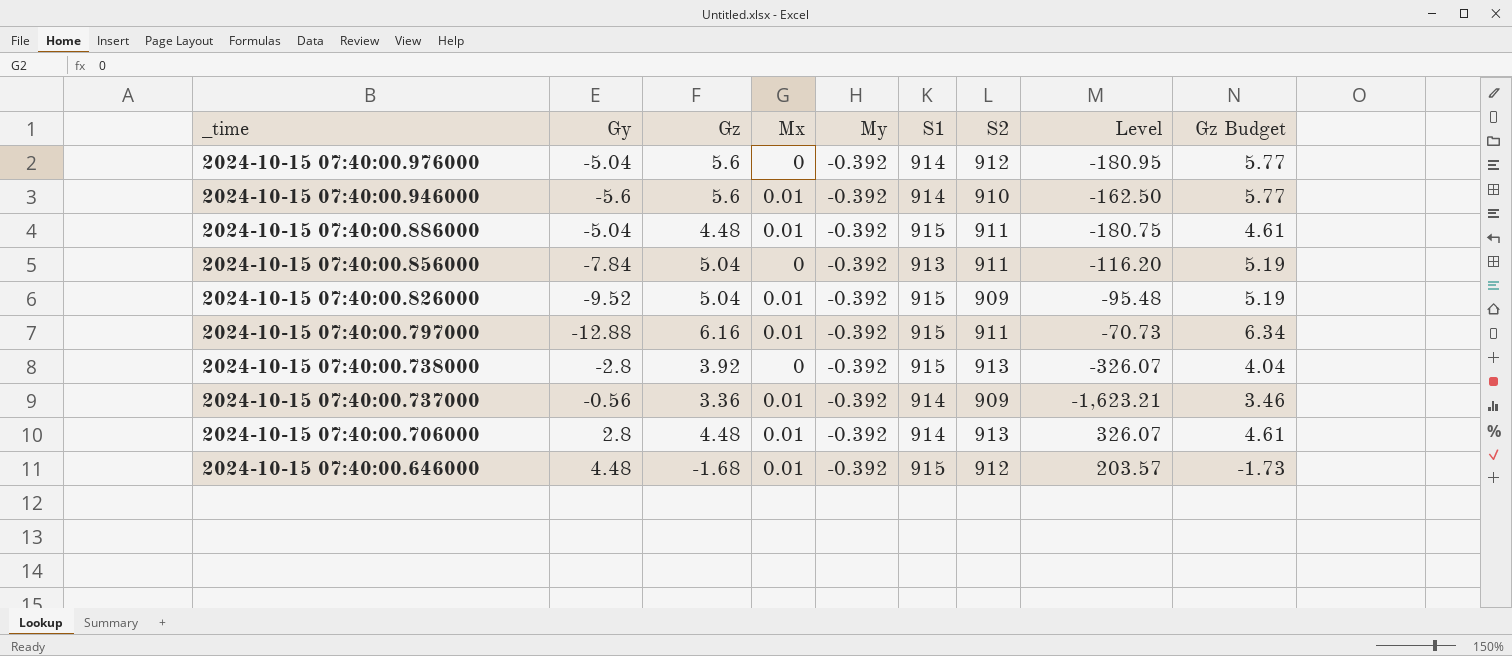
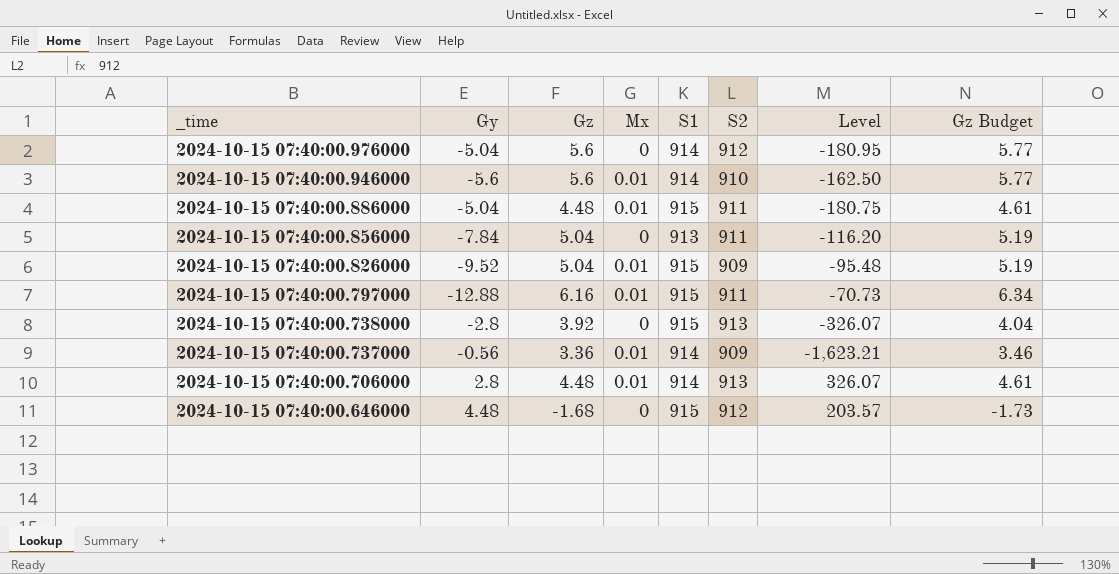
column My | position: 5 -> none
2024-10-15 07:40:00.646000 | Mx: 0.01 -> 0

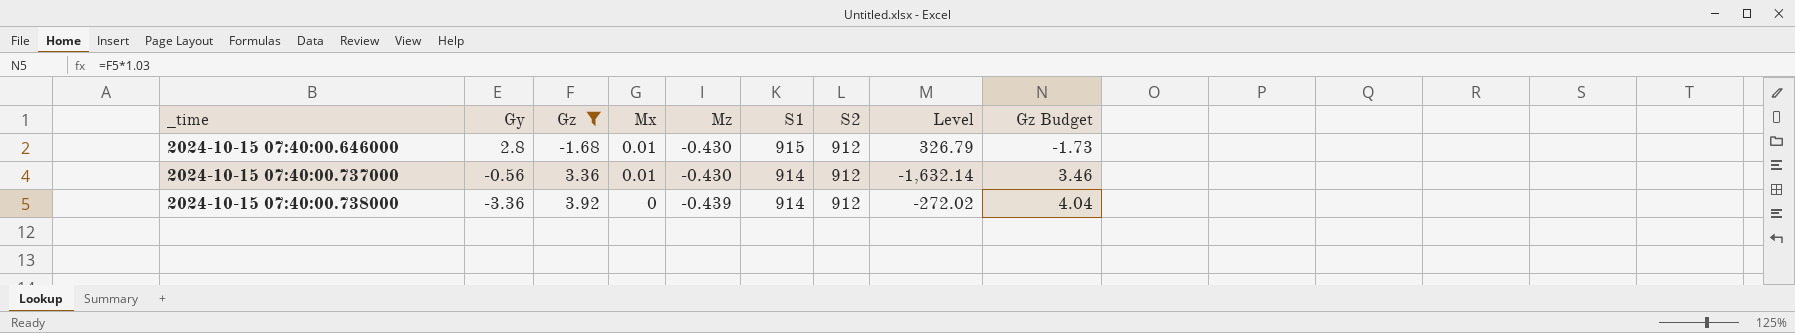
filter: none -> Gz <= 3.92
row order: _time descending -> _time ascending
column Mz | position: none -> 5
column Level | formula: [S2] / [Gy] -> [S1] / [Gy]
2024-10-15 07:40:00.646000 | Gy: 4.48 -> 2.8
2024-10-15 07:40:00.646000 | Mx: 0 -> 0.01
2024-10-15 07:40:00.737000 | S2: 909 -> 912
2024-10-15 07:40:00.738000 | Gy: -2.8 -> -3.36
2024-10-15 07:40:00.738000 | S1: 915 -> 914
2024-10-15 07:40:00.738000 | S2: 913 -> 912

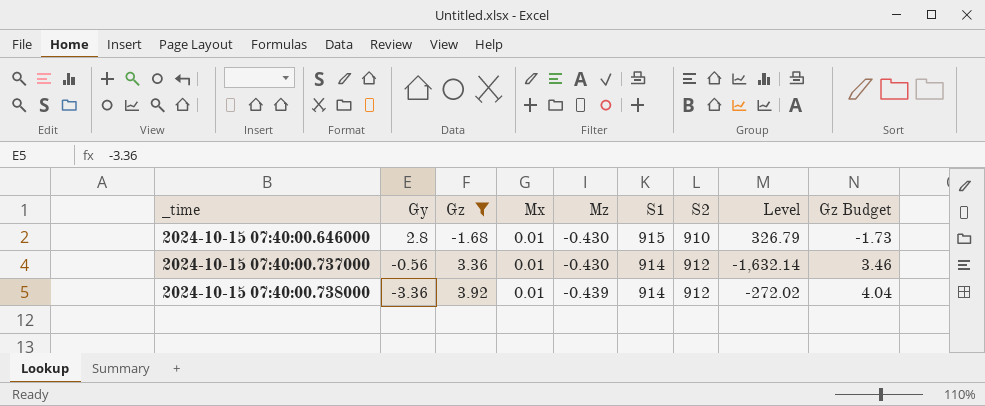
2024-10-15 07:40:00.646000 | S2: 912 -> 910
2024-10-15 07:40:00.738000 | Mx: 0 -> 0.01

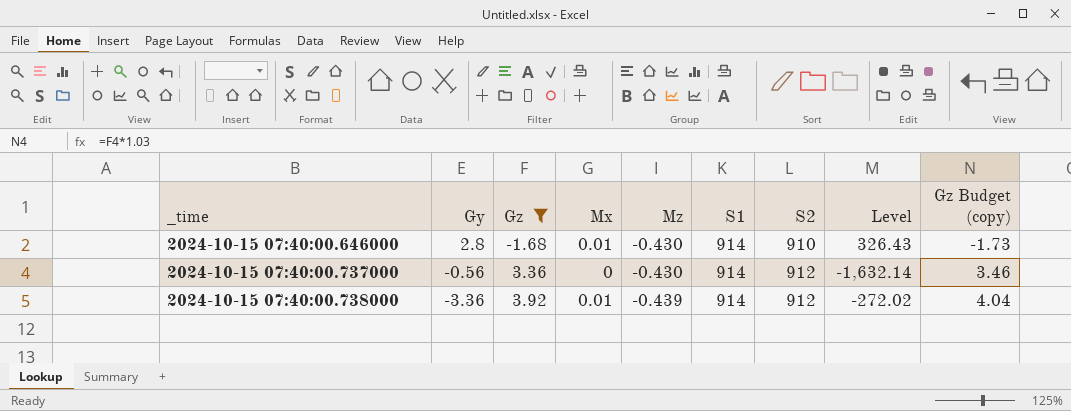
column name: Gz Budget -> Gz Budget (copy)
2024-10-15 07:40:00.646000 | S1: 915 -> 914
2024-10-15 07:40:00.646000 | Level: 326.79 -> 326.43
2024-10-15 07:40:00.737000 | Mx: 0.01 -> 0

